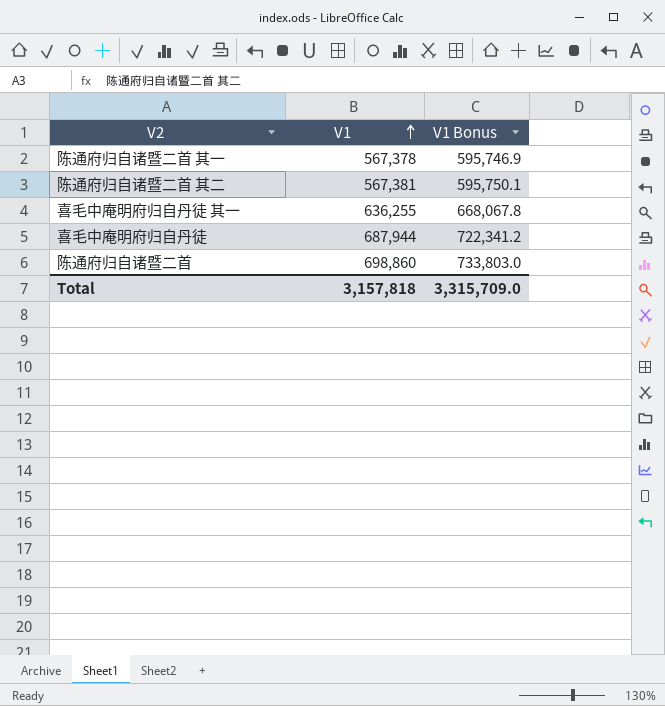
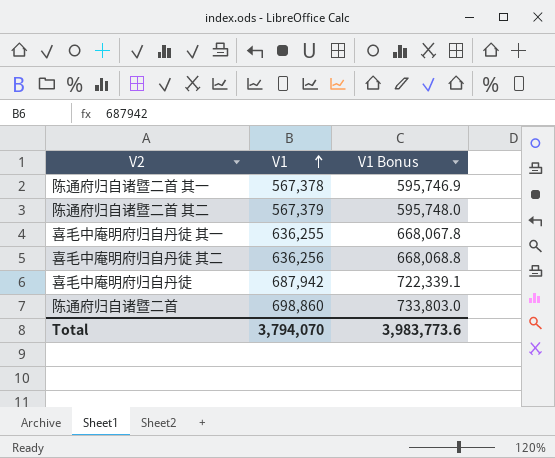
陈通府归自诸暨二首 其二 | V1: 567,381 -> 567,379
陈通府归自诸暨二首 其二 | V1 Bonus: 595,750.1 -> 595,748.0
row 喜毛中庵明府归自丹徒 其二: none -> 636,256 | 668,068.8
喜毛中庵明府归自丹徒 | V1: 687,944 -> 687,942
喜毛中庵明府归自丹徒 | V1 Bonus: 722,341.2 -> 722,339.1
Total | V1: 3,157,818 -> 3,794,070
Total | V1 Bonus: 3,315,709.0 -> 3,983,773.6

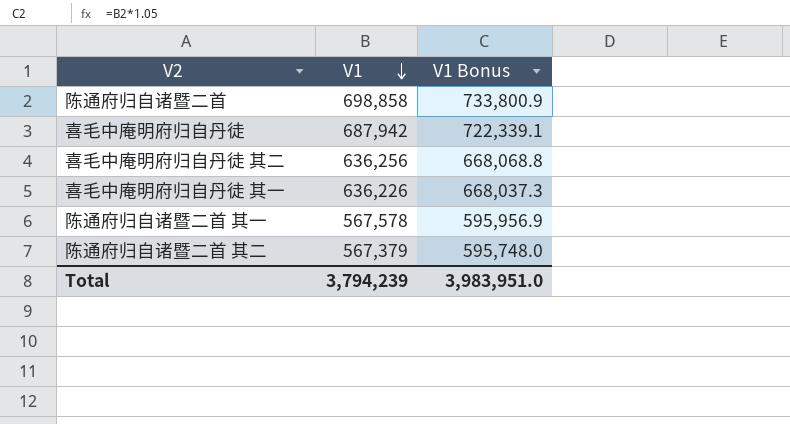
row order: V1 ascending -> V1 descending
陈通府归自诸暨二首 | V1: 698,860 -> 698,858
陈通府归自诸暨二首 | V1 Bonus: 733,803.0 -> 733,800.9
喜毛中庵明府归自丹徒 其一 | V1: 636,255 -> 636,226
喜毛中庵明府归自丹徒 其一 | V1 Bonus: 668,067.8 -> 668,037.3
陈通府归自诸暨二首 其一 | V1: 567,378 -> 567,578
陈通府归自诸暨二首 其一 | V1 Bonus: 595,746.9 -> 595,956.9
Total | V1: 3,794,070 -> 3,794,239
Total | V1 Bonus: 3,983,773.6 -> 3,983,951.0

